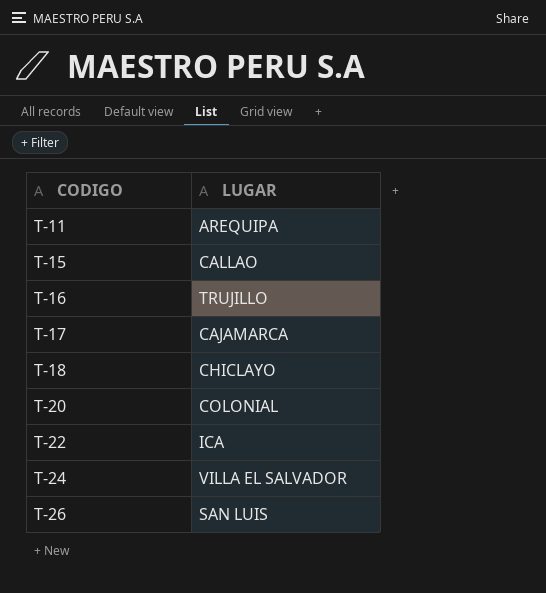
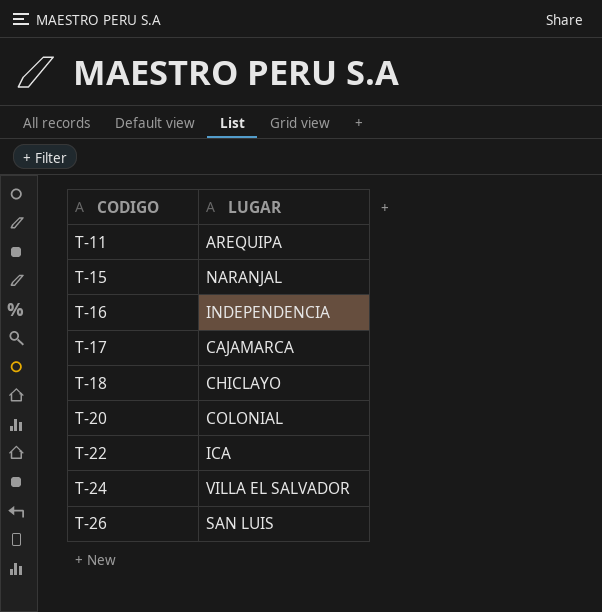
T-15 | LUGAR: CALLAO -> NARANJAL
T-16 | LUGAR: TRUJILLO -> INDEPENDENCIA

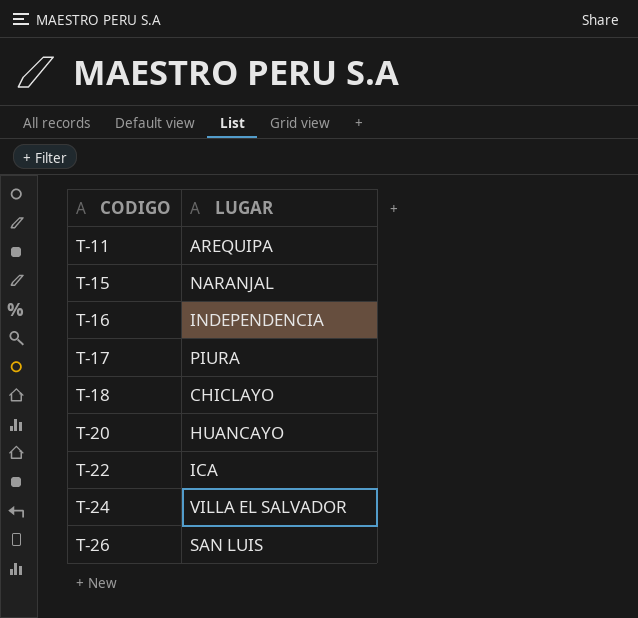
T-17 | LUGAR: CAJAMARCA -> PIURA
T-20 | LUGAR: COLONIAL -> HUANCAYO

